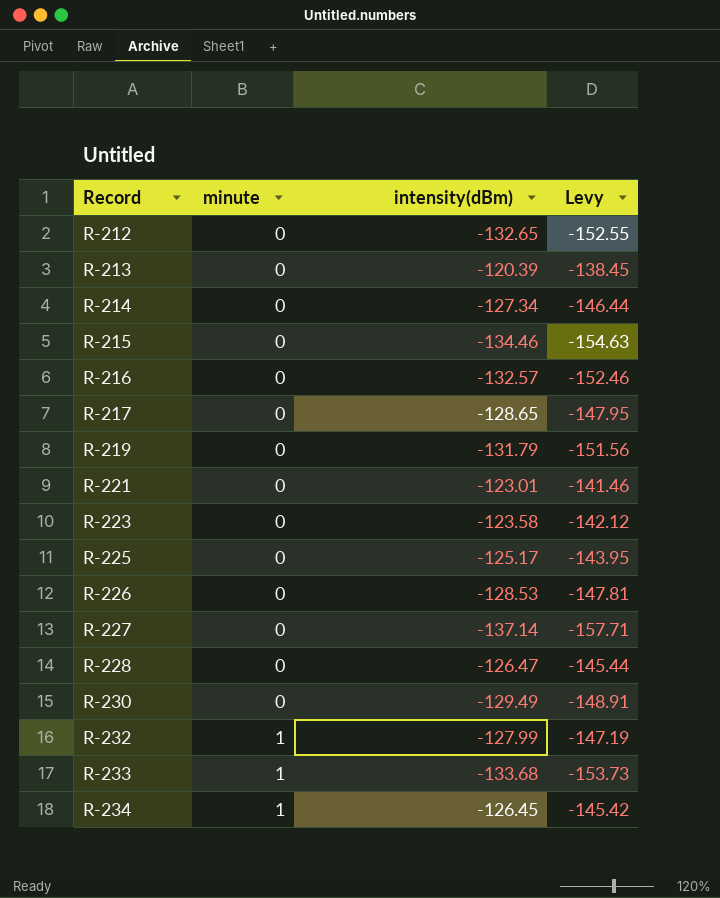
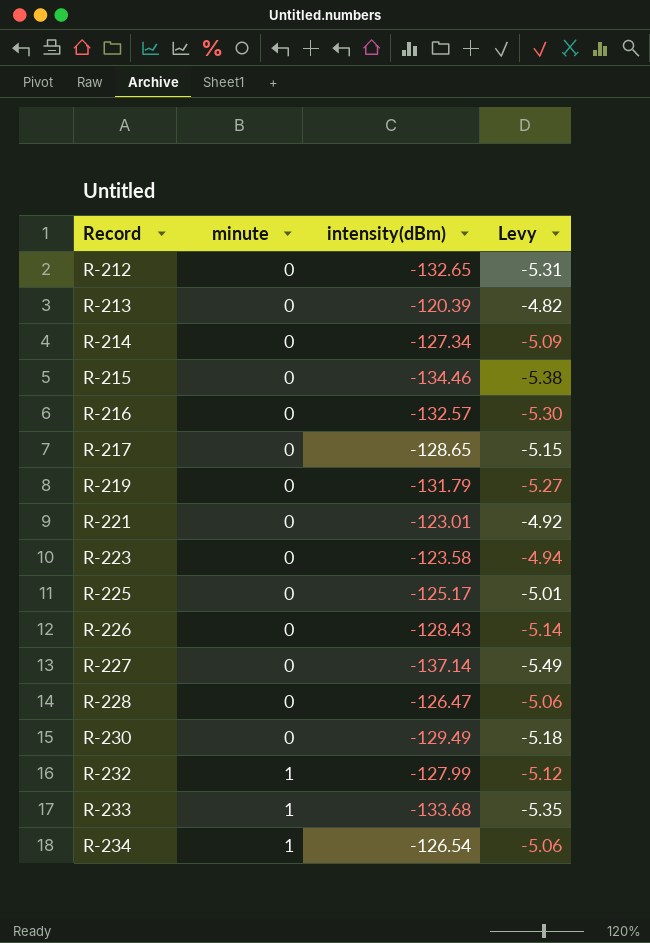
column Levy | formula: [intensity(dBm)] * 1.15 -> [intensity(dBm)] * 0.04
R-226 | intensity(dBm): -128.53 -> -128.43
R-234 | intensity(dBm): -126.45 -> -126.54

